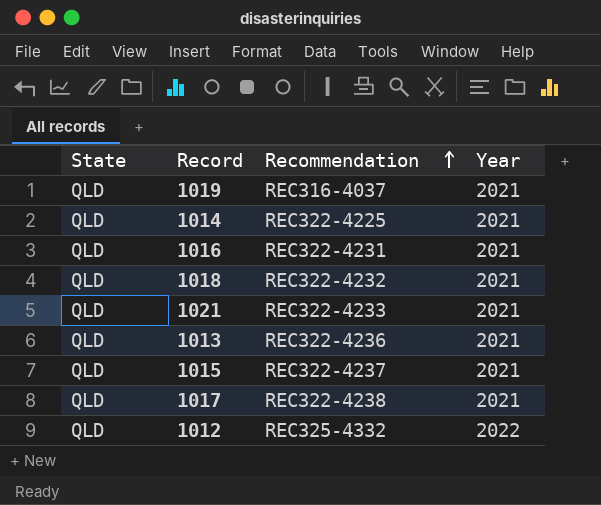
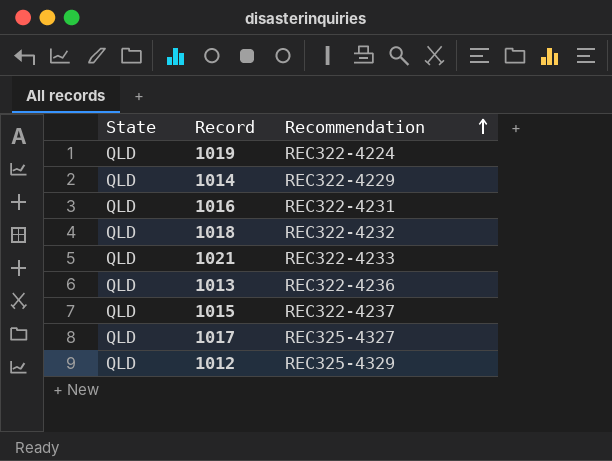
column Year | position: 4 -> none
1019 | Recommendation: REC316-4037 -> REC322-4224
1014 | Recommendation: REC322-4225 -> REC322-4229
1017 | Recommendation: REC322-4238 -> REC325-4327
1012 | Recommendation: REC325-4332 -> REC325-4329

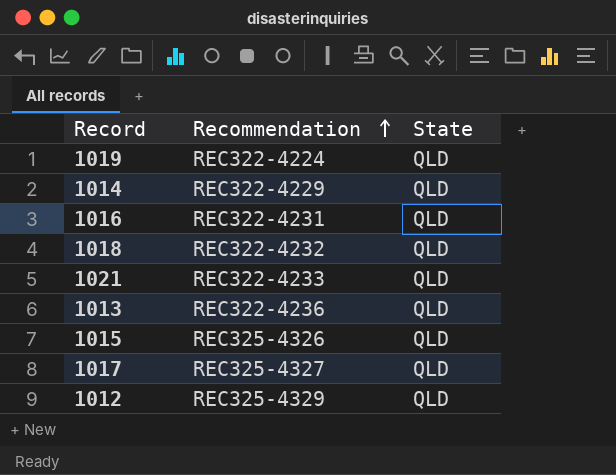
column State | position: 1 -> 3
1015 | Recommendation: REC322-4237 -> REC325-4326

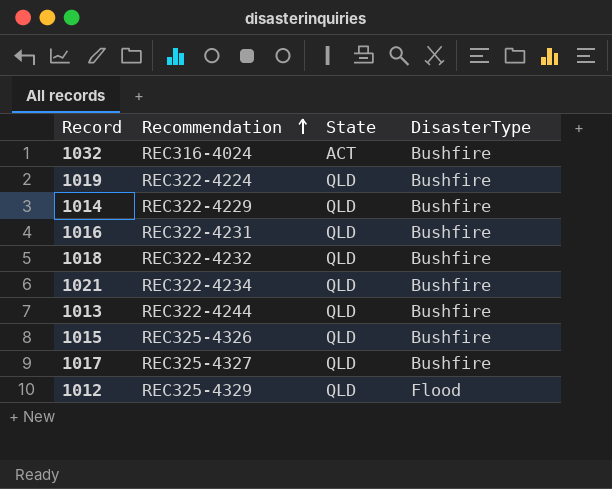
column DisasterType | position: none -> 4
row 1032: none -> REC316-4024 | ACT | Bushfire
1021 | Recommendation: REC322-4233 -> REC322-4234
1013 | Recommendation: REC322-4236 -> REC322-4244

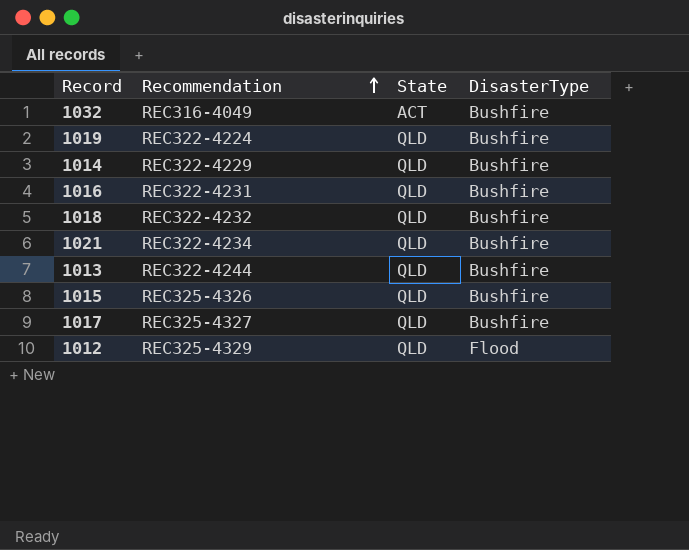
1032 | Recommendation: REC316-4024 -> REC316-4049

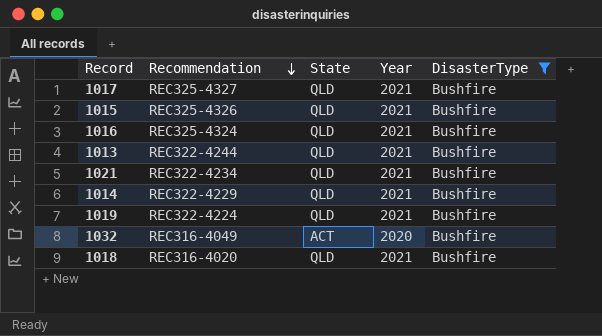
filter: none -> DisasterType = Bushfire
row order: Recommendation ascending -> Recommendation descending
column Year | position: none -> 4
1016 | Recommendation: REC322-4231 -> REC325-4324
1018 | Recommendation: REC322-4232 -> REC316-4020

